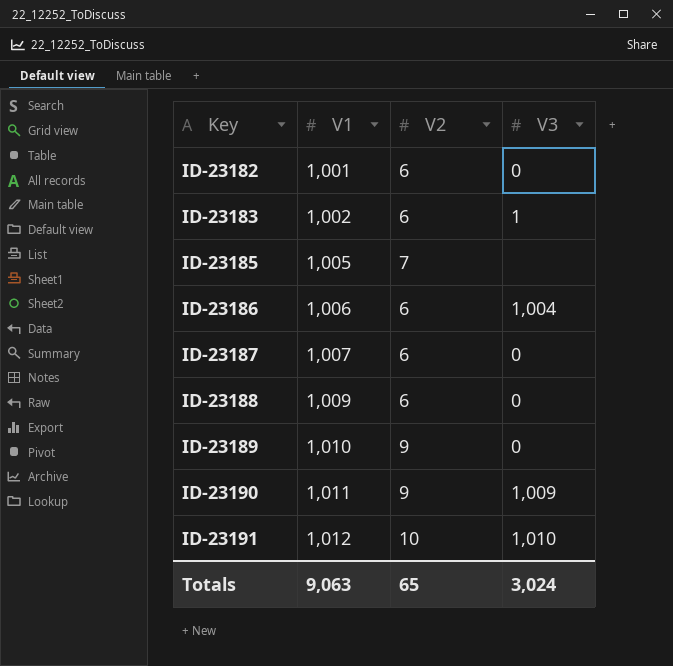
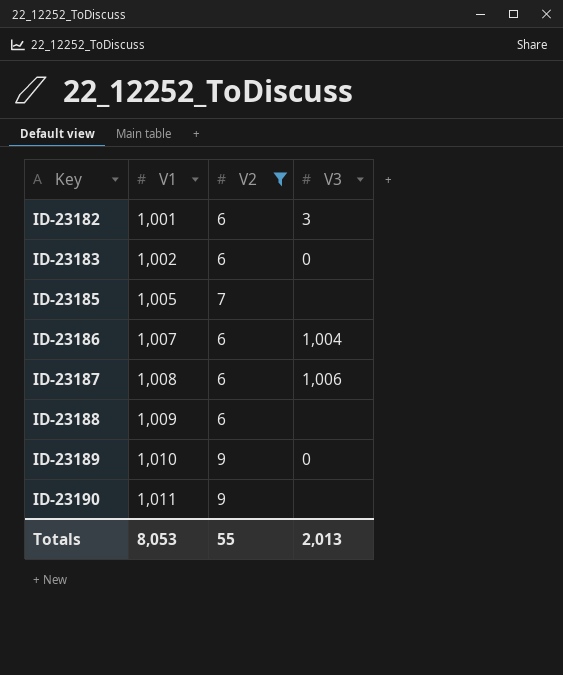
filter: none -> V2 != 10
ID-23182 | V3: 0 -> 3
ID-23183 | V3: 1 -> 0
ID-23186 | V1: 1,006 -> 1,007
ID-23187 | V1: 1,007 -> 1,008
ID-23187 | V3: 0 -> 1,006
ID-23188 | V3: 0 -> none
ID-23190 | V3: 1,009 -> none
Totals | V1: 9,063 -> 8,053
Totals | V2: 65 -> 55
Totals | V3: 3,024 -> 2,013

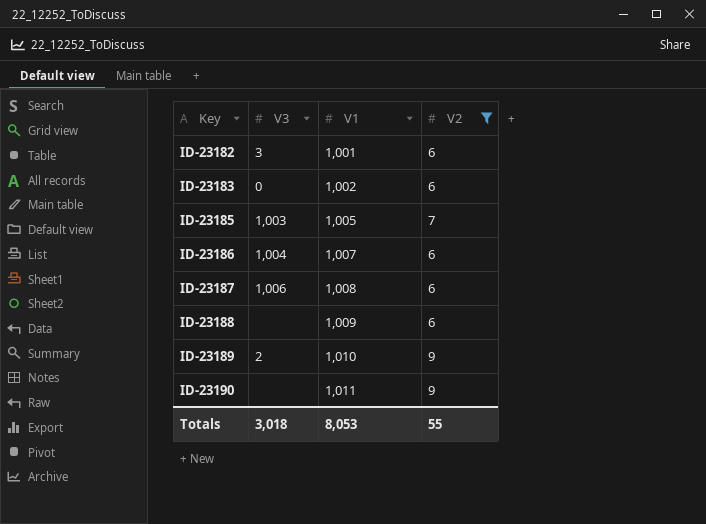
column V3 | position: 4 -> 2
ID-23185 | V3: none -> 1,003
ID-23189 | V3: 0 -> 2
Totals | V3: 2,013 -> 3,018

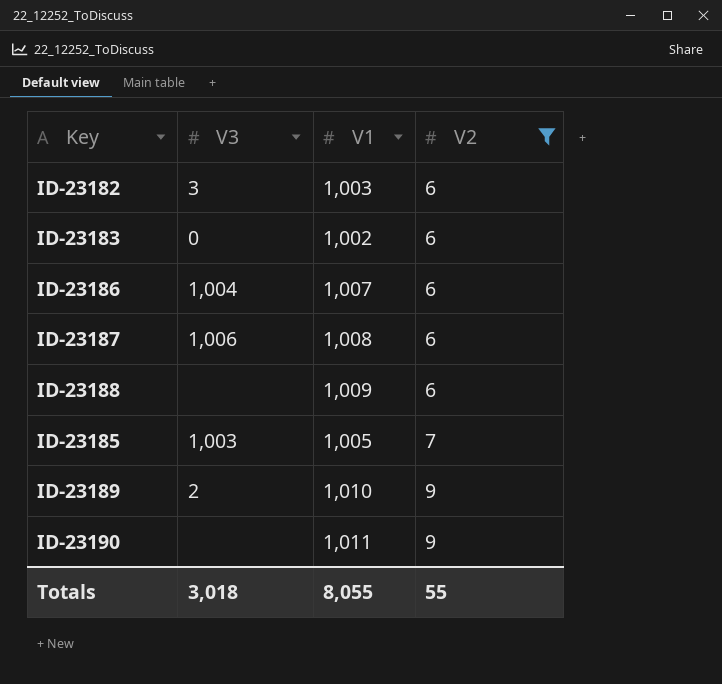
row order: Key ascending -> V2 ascending
ID-23182 | V1: 1,001 -> 1,003
Totals | V1: 8,053 -> 8,055

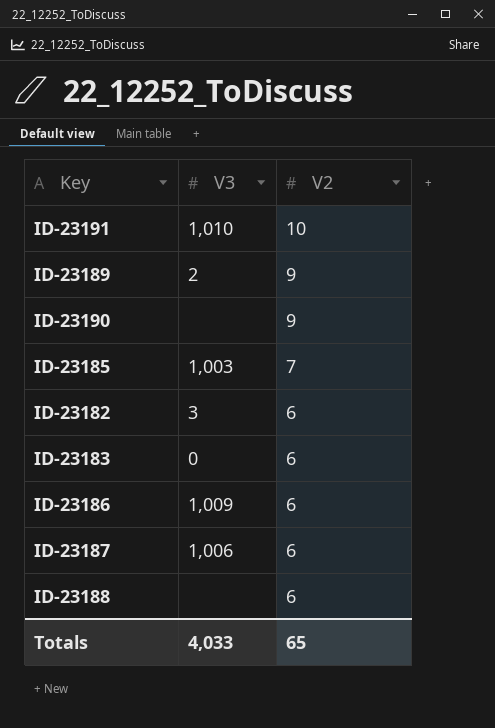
filter: V2 != 10 -> none
row order: V2 ascending -> V2 descending
column V1 | position: 3 -> none
ID-23186 | V3: 1,004 -> 1,009
Totals | V3: 3,018 -> 4,033
Totals | V2: 55 -> 65

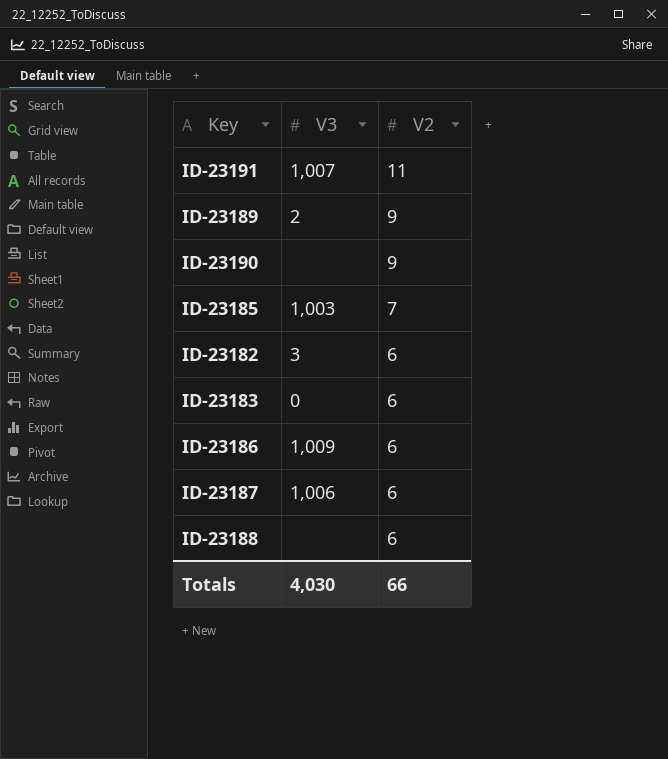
ID-23191 | V3: 1,010 -> 1,007
ID-23191 | V2: 10 -> 11
Totals | V3: 4,033 -> 4,030
Totals | V2: 65 -> 66

